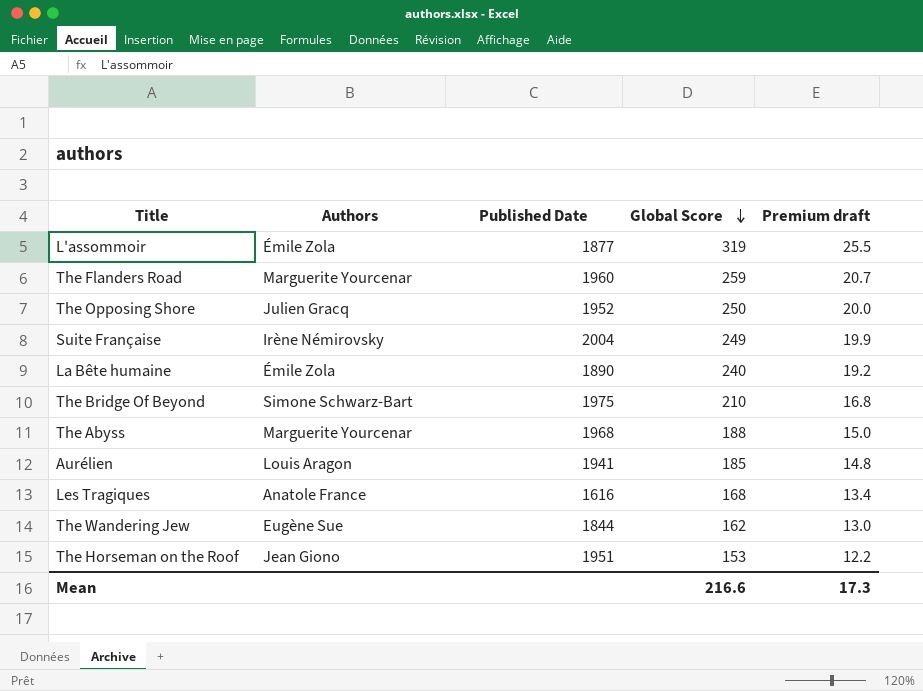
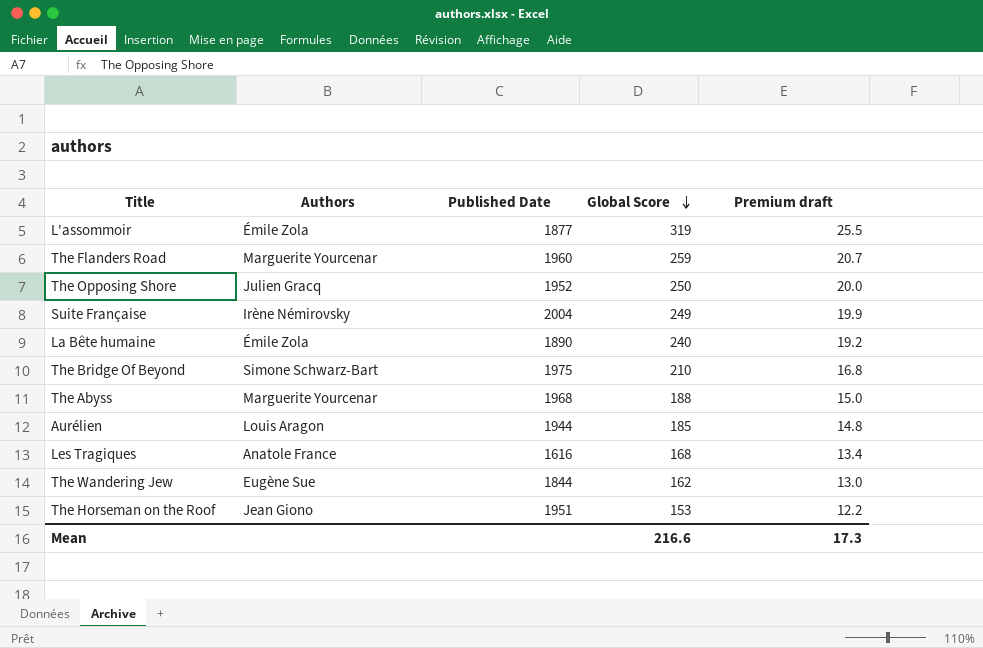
Aurélien | Published Date: 1941 -> 1944

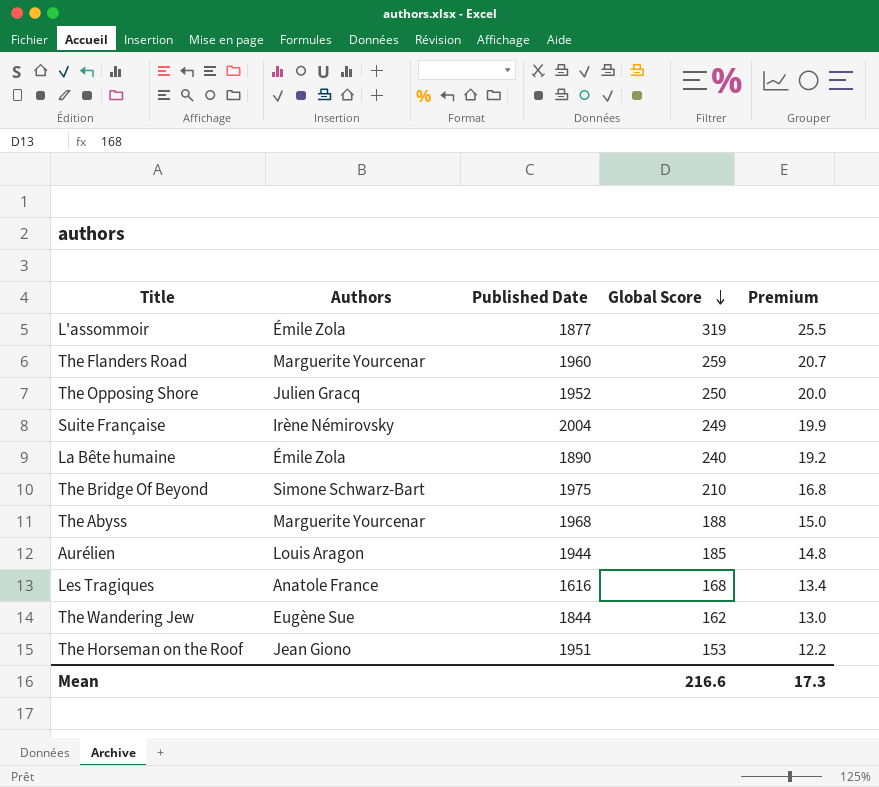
column name: Premium draft -> Premium

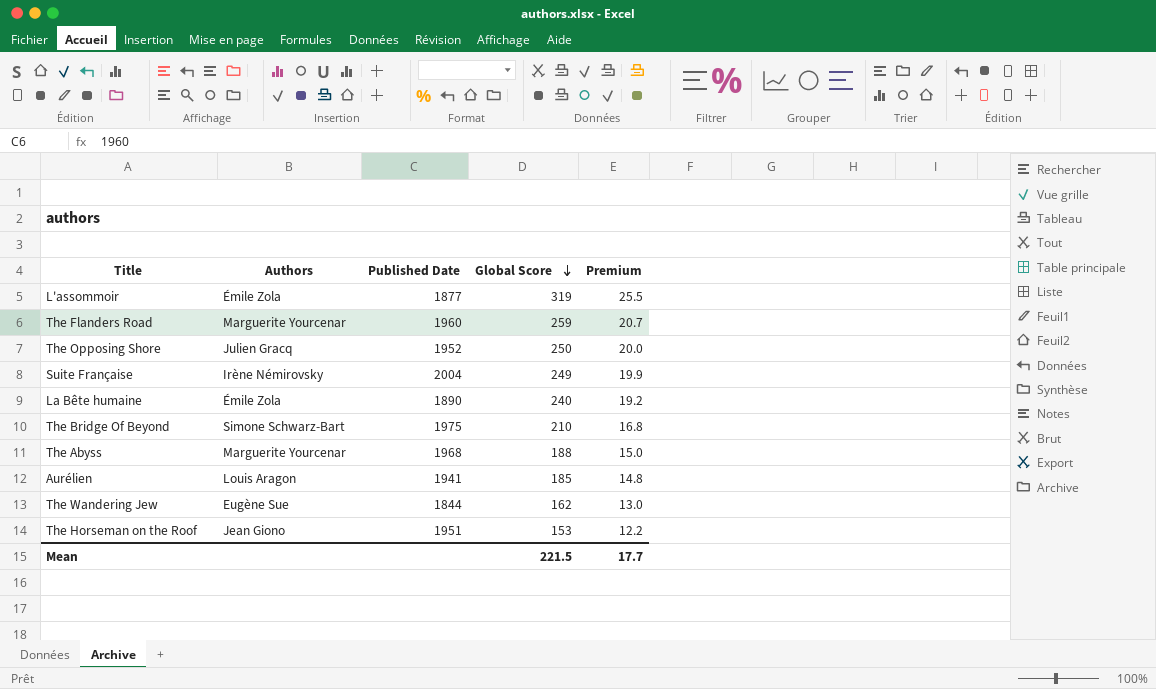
row Les Tragiques: Anatole France | 1616 | 168 | 13.4 -> none
Aurélien | Published Date: 1944 -> 1941
Mean | Global Score: 216.6 -> 221.5
Mean | Premium: 17.3 -> 17.7

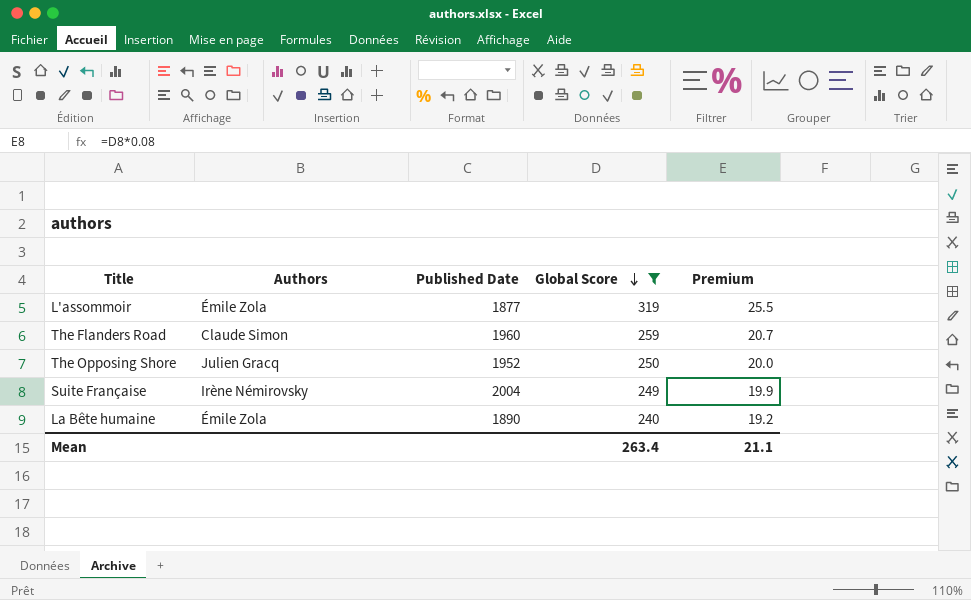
filter: none -> Global Score >= 240
The Flanders Road | Authors: Marguerite Yourcenar -> Claude Simon
Mean | Global Score: 221.5 -> 263.4
Mean | Premium: 17.7 -> 21.1

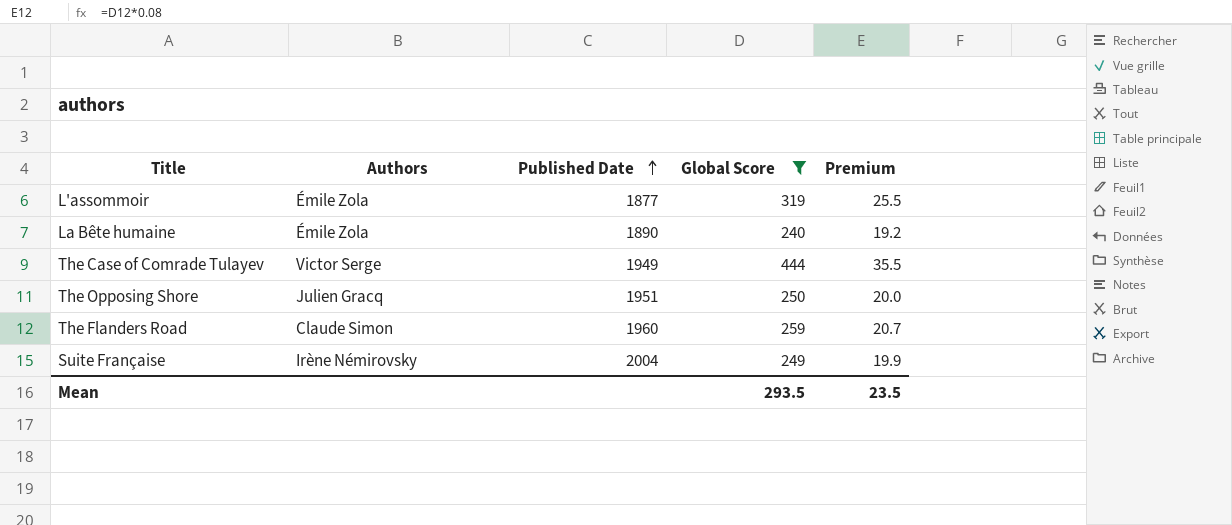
row order: Global Score descending -> Published Date ascending
row The Case of Comrade Tulayev: none -> Victor Serge | 1949 | 444 | 35.5
The Opposing Shore | Published Date: 1952 -> 1951
Mean | Global Score: 263.4 -> 293.5
Mean | Premium: 21.1 -> 23.5

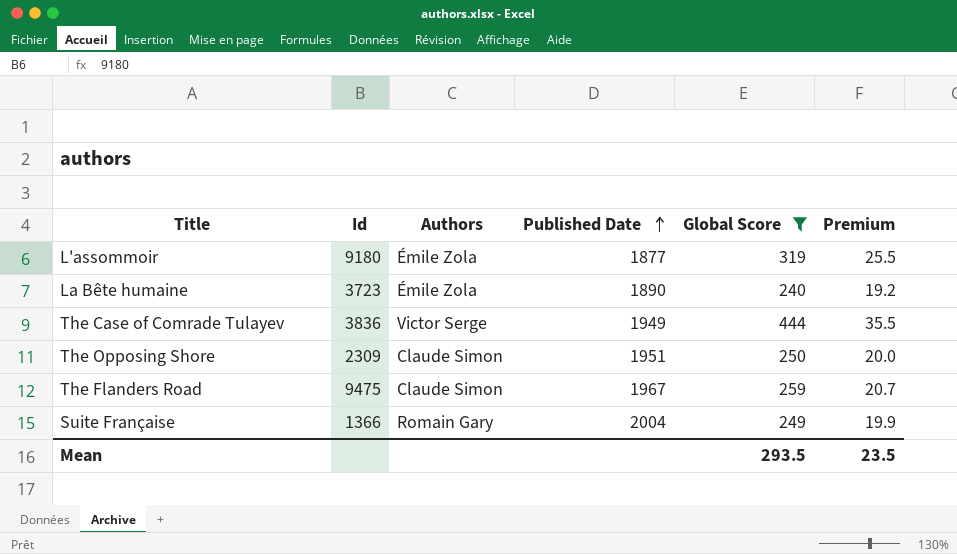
column Id | position: none -> 2
The Opposing Shore | Authors: Julien Gracq -> Claude Simon
The Flanders Road | Published Date: 1960 -> 1967
Suite Française | Authors: Irène Némirovsky -> Romain Gary

